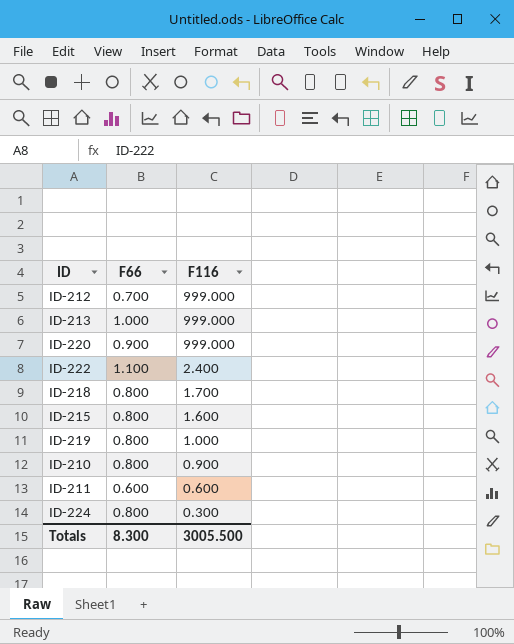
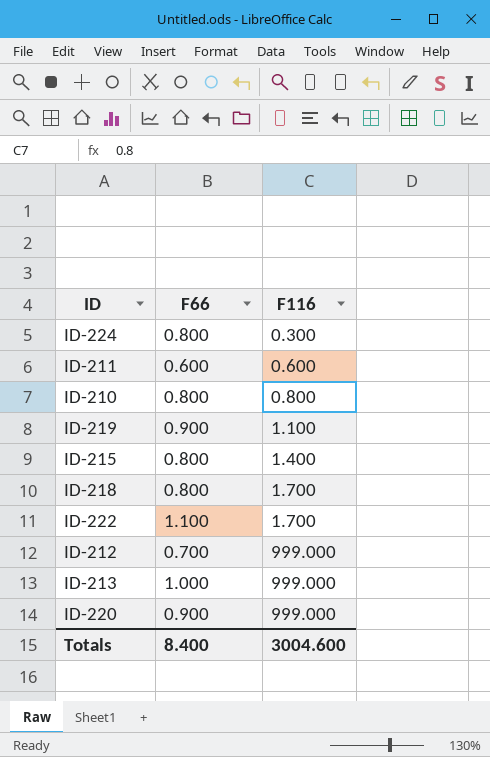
row order: F116 descending -> F116 ascending
ID-210 | F116: 0.900 -> 0.800
ID-219 | F66: 0.800 -> 0.900
ID-219 | F116: 1.000 -> 1.100
ID-215 | F116: 1.600 -> 1.400
ID-222 | F116: 2.400 -> 1.700
Totals | F66: 8.300 -> 8.400
Totals | F116: 3005.500 -> 3004.600

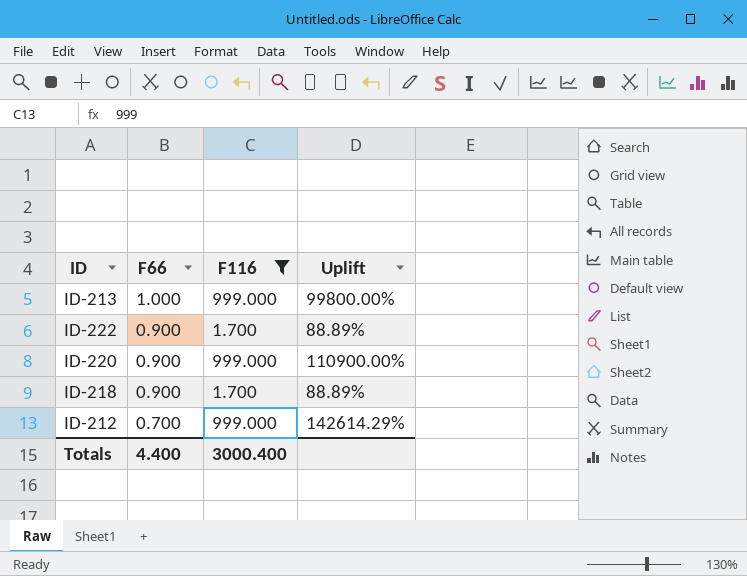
filter: none -> F116 >= 1.700
row order: F116 ascending -> F66 descending
column Uplift | formula: none -> ([F116] - [F66]) / [F66]
ID-222 | F66: 1.100 -> 0.900
ID-218 | F66: 0.800 -> 0.900
Totals | F66: 8.400 -> 4.400
Totals | F116: 3004.600 -> 3000.400

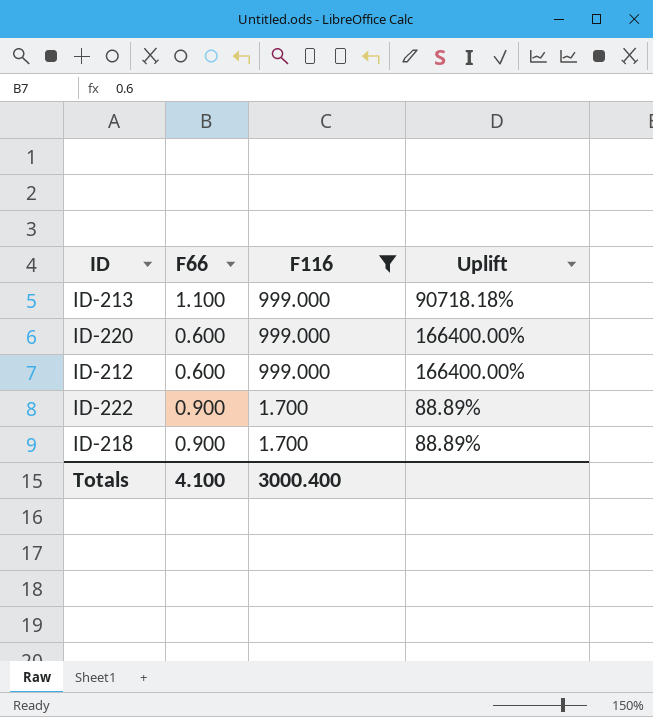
row order: F66 descending -> F116 descending
ID-213 | F66: 1.000 -> 1.100
ID-213 | Uplift: 99800.00% -> 90718.18%
ID-220 | F66: 0.900 -> 0.600
ID-220 | Uplift: 110900.00% -> 166400.00%
ID-212 | F66: 0.700 -> 0.600
ID-212 | Uplift: 142614.29% -> 166400.00%
Totals | F66: 4.400 -> 4.100

